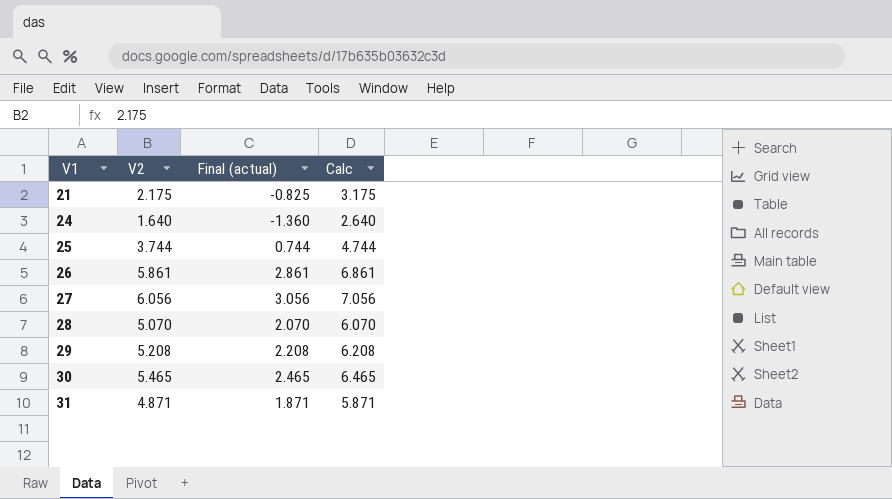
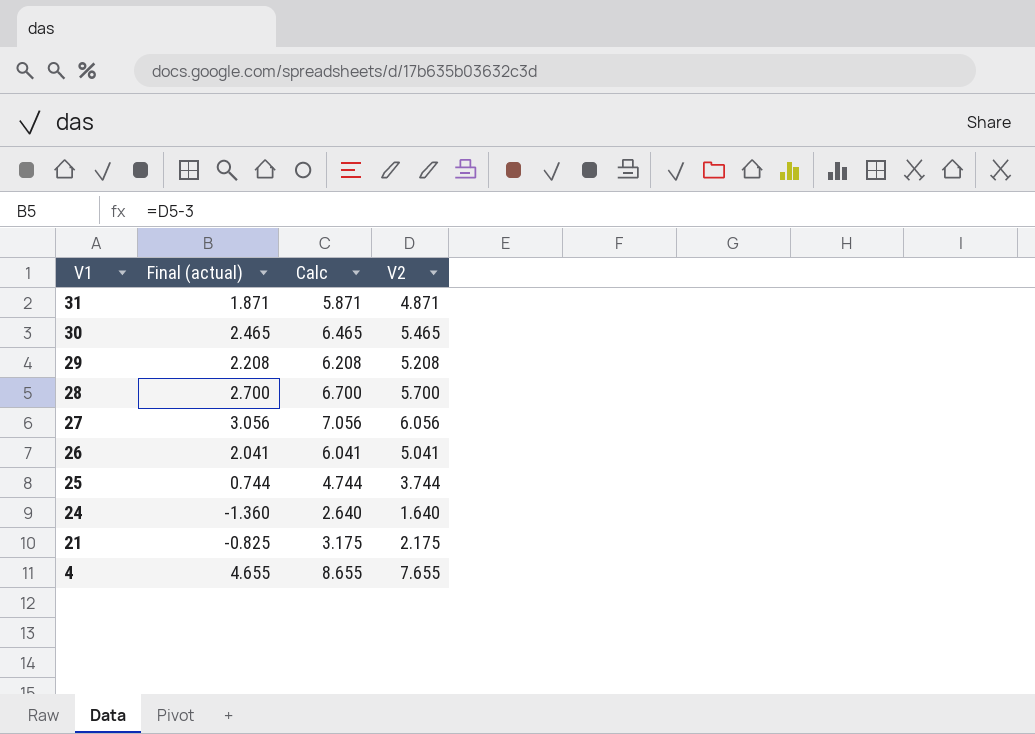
row order: V1 ascending -> V1 descending
column V2 | position: 2 -> 4
28 | Final (actual): 2.070 -> 2.700
28 | Calc: 6.070 -> 6.700
28 | V2: 5.070 -> 5.700
26 | Final (actual): 2.861 -> 2.041
26 | Calc: 6.861 -> 6.041
26 | V2: 5.861 -> 5.041
row 4: none -> 4.655 | 8.655 | 7.655

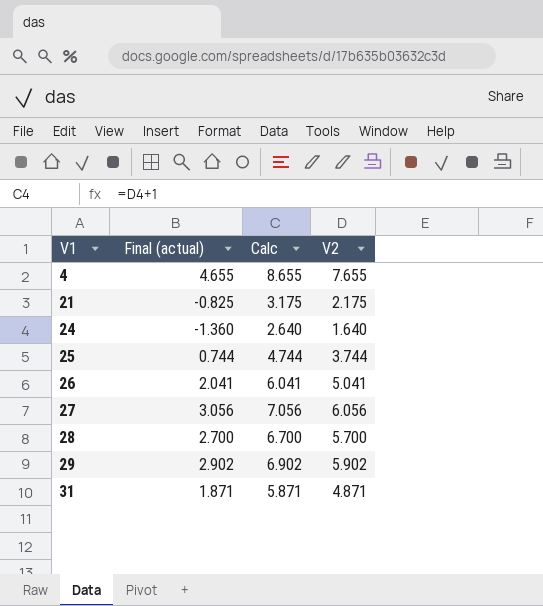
row order: V1 descending -> V1 ascending
row 30: 2.465 | 6.465 | 5.465 -> none
29 | Final (actual): 2.208 -> 2.902
29 | Calc: 6.208 -> 6.902
29 | V2: 5.208 -> 5.902

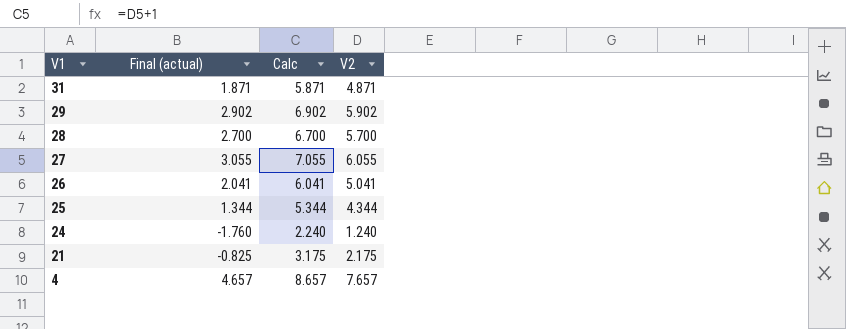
row order: V1 ascending -> V1 descending
27 | Final (actual): 3.056 -> 3.055
27 | Calc: 7.056 -> 7.055
27 | V2: 6.056 -> 6.055
25 | Final (actual): 0.744 -> 1.344
25 | Calc: 4.744 -> 5.344
25 | V2: 3.744 -> 4.344
24 | Final (actual): -1.360 -> -1.760
24 | Calc: 2.640 -> 2.240
24 | V2: 1.640 -> 1.240
4 | Final (actual): 4.655 -> 4.657
4 | Calc: 8.655 -> 8.657
4 | V2: 7.655 -> 7.657

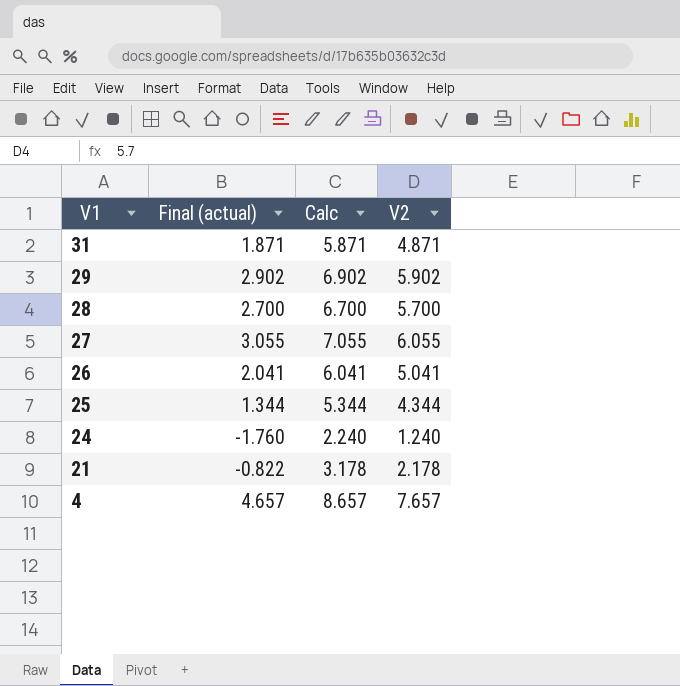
21 | Final (actual): -0.825 -> -0.822
21 | Calc: 3.175 -> 3.178
21 | V2: 2.175 -> 2.178

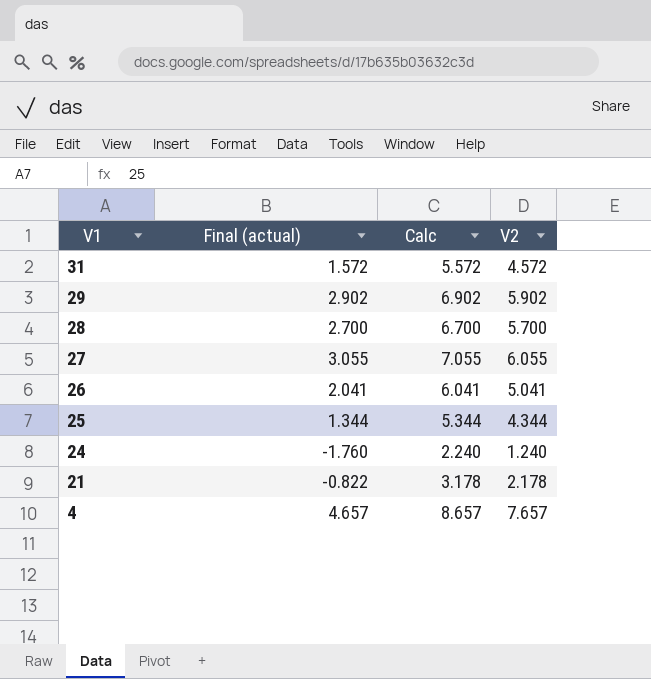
31 | Final (actual): 1.871 -> 1.572
31 | Calc: 5.871 -> 5.572
31 | V2: 4.871 -> 4.572

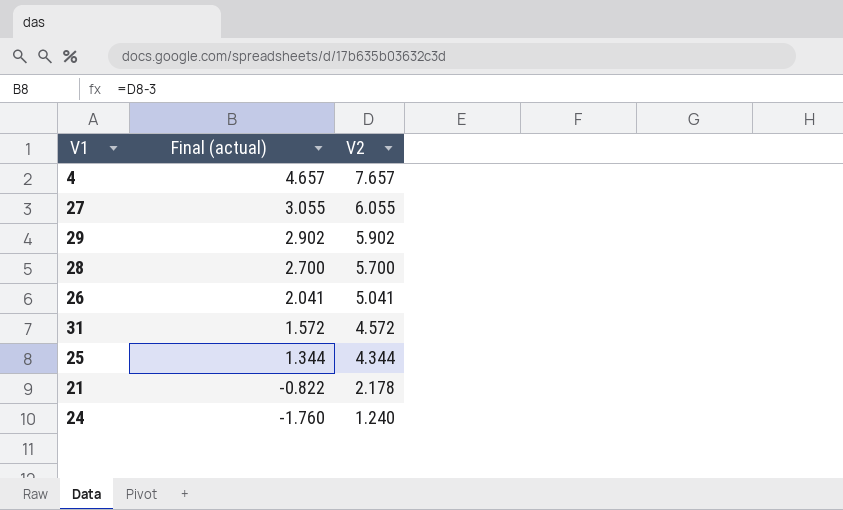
row order: V1 descending -> Final (actual) descending
column Calc | formula: [V2] + 1 -> none

